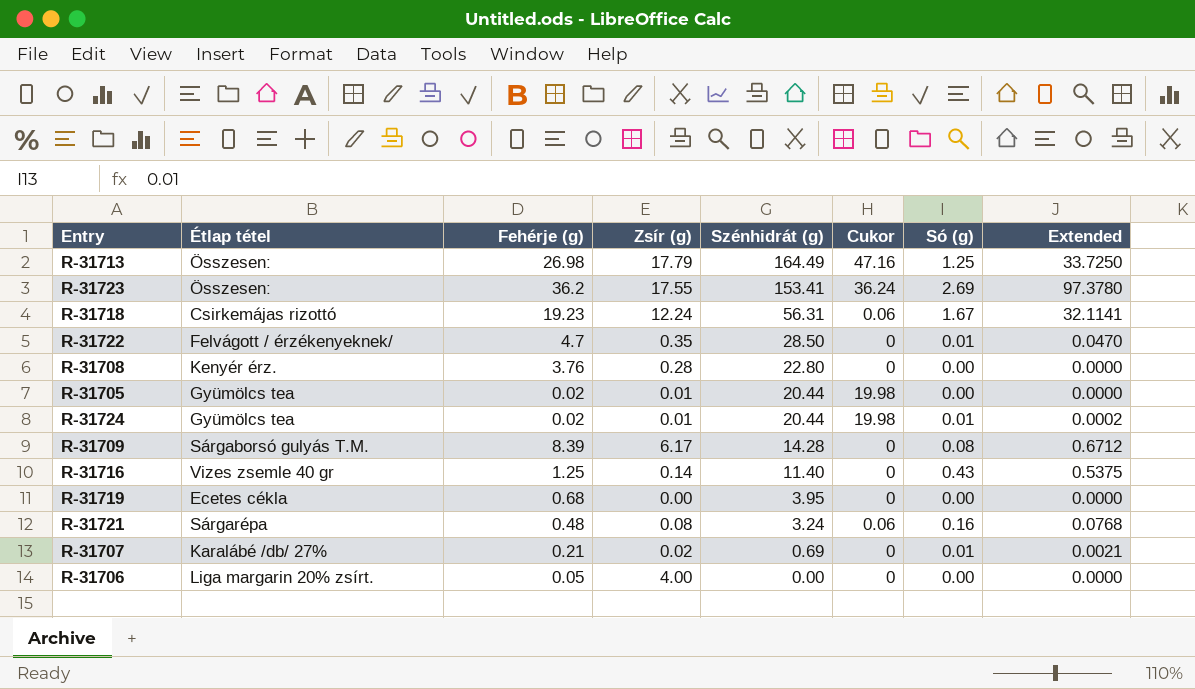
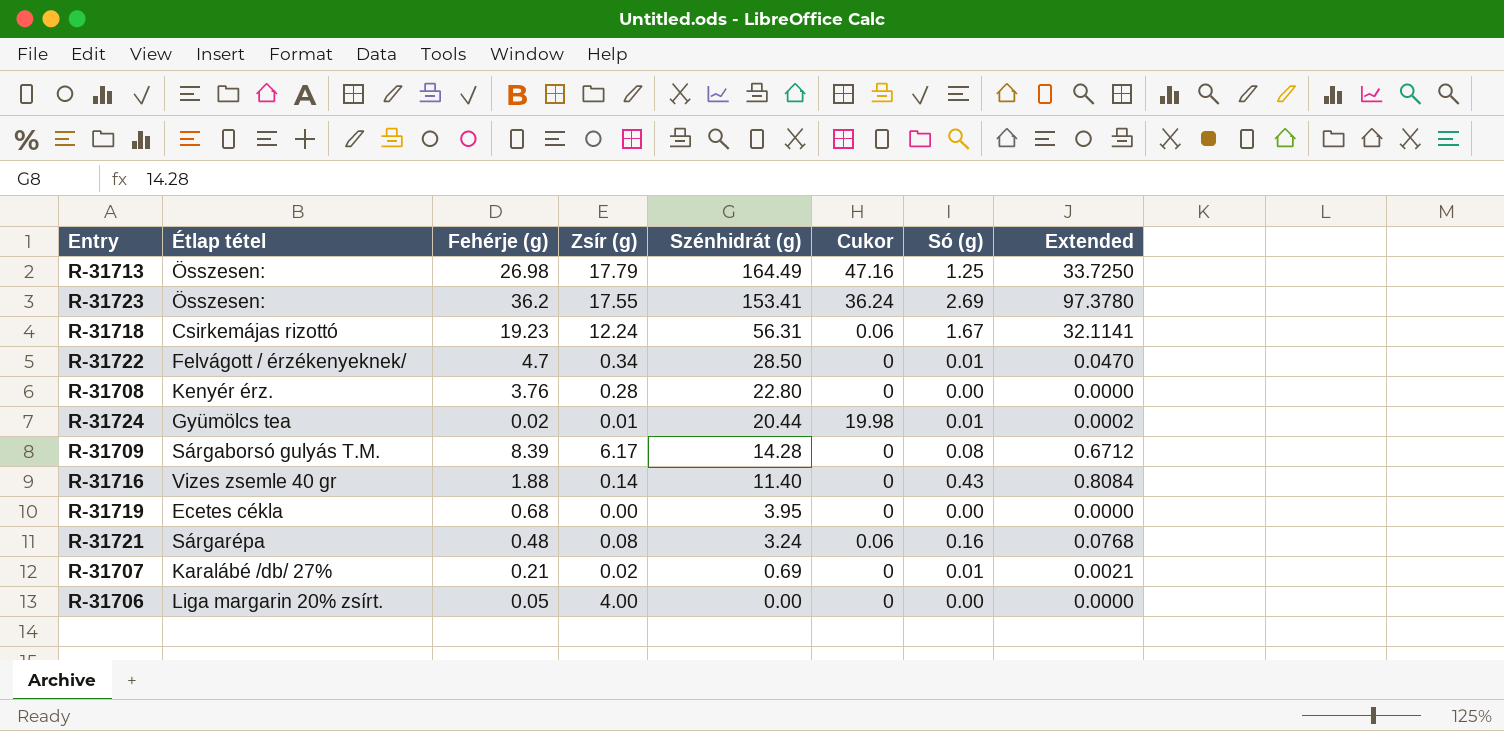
row R-31705: Gyümölcs tea | 0.02 | 0.01 | 20.44 | 19.98 | 0.00 | 0.0000 -> none
R-31722 | Zsír (g): 0.35 -> 0.34
R-31716 | Fehérje (g): 1.25 -> 1.88
R-31716 | Extended: 0.5375 -> 0.8084

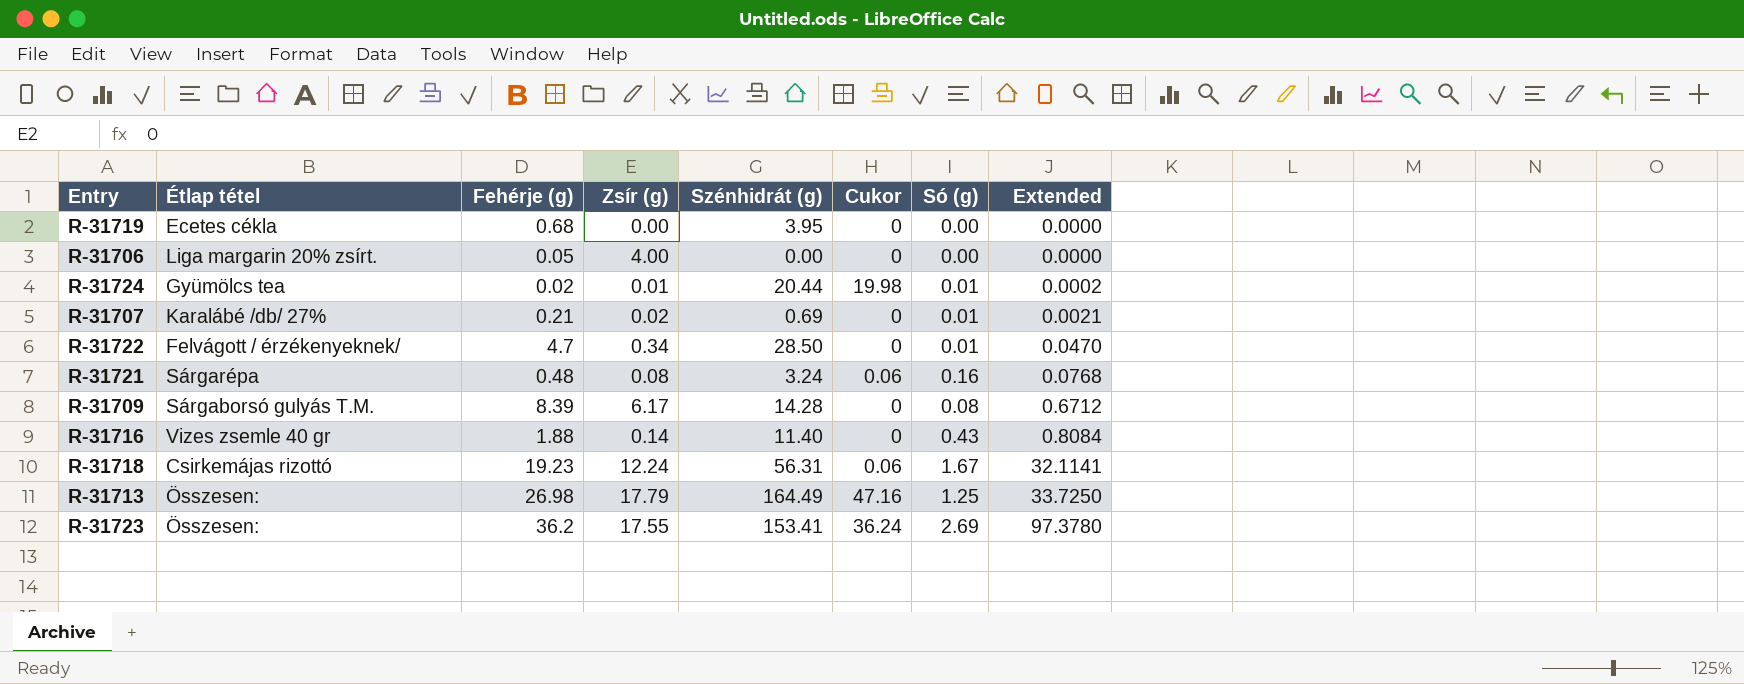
row order: Szénhidrát (g) descending -> Extended ascending
row R-31708: Kenyér érz. | 3.76 | 0.28 | 22.80 | 0 | 0.00 | 0.0000 -> none

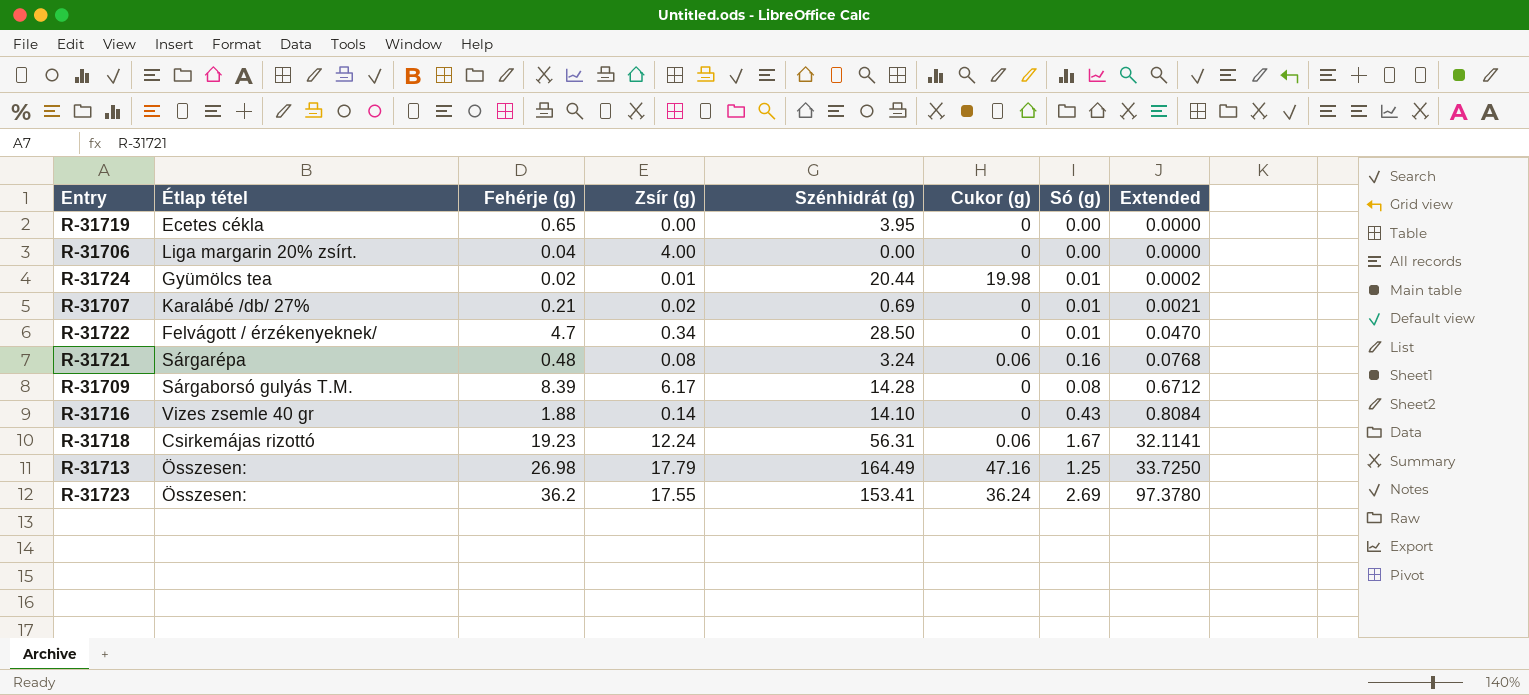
column name: Cukor -> Cukor (g)
R-31719 | Fehérje (g): 0.68 -> 0.65
R-31706 | Fehérje (g): 0.05 -> 0.04
R-31716 | Szénhidrát (g): 11.40 -> 14.10

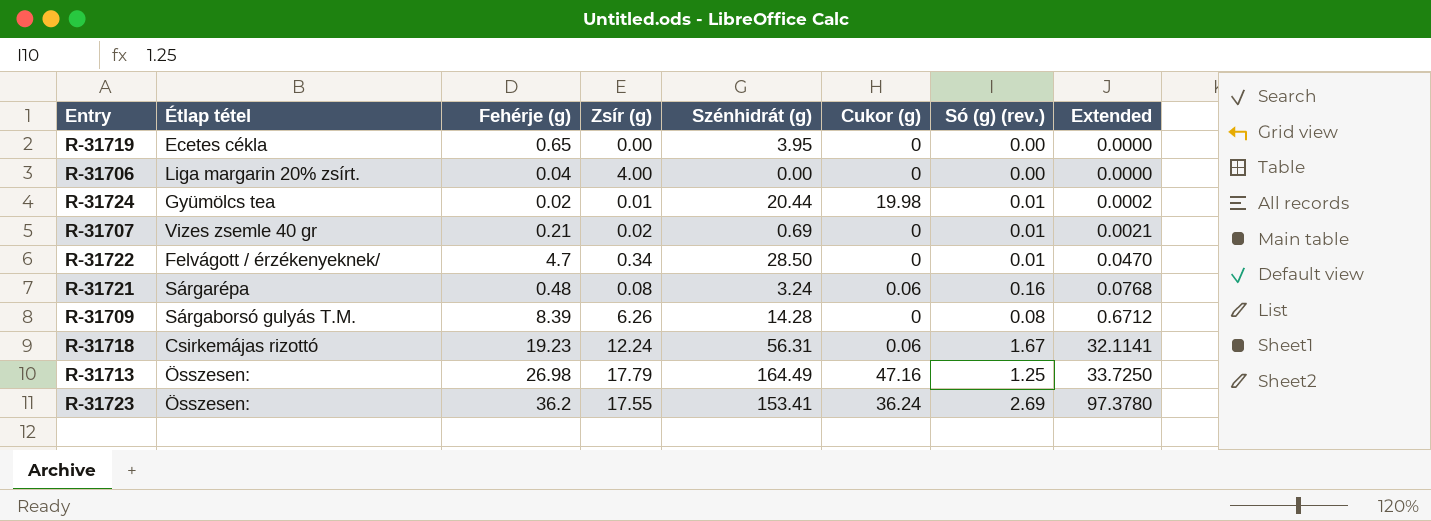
column name: Só (g) -> Só (g) (rev.)
row R-31716: Vizes zsemle 40 gr | 1.88 | 0.14 | 14.10 | 0 | 0.43 | 0.8084 -> none
R-31707 | Étlap tétel: Karalábé /db/ 27% -> Vizes zsemle 40 gr
R-31709 | Zsír (g): 6.17 -> 6.26

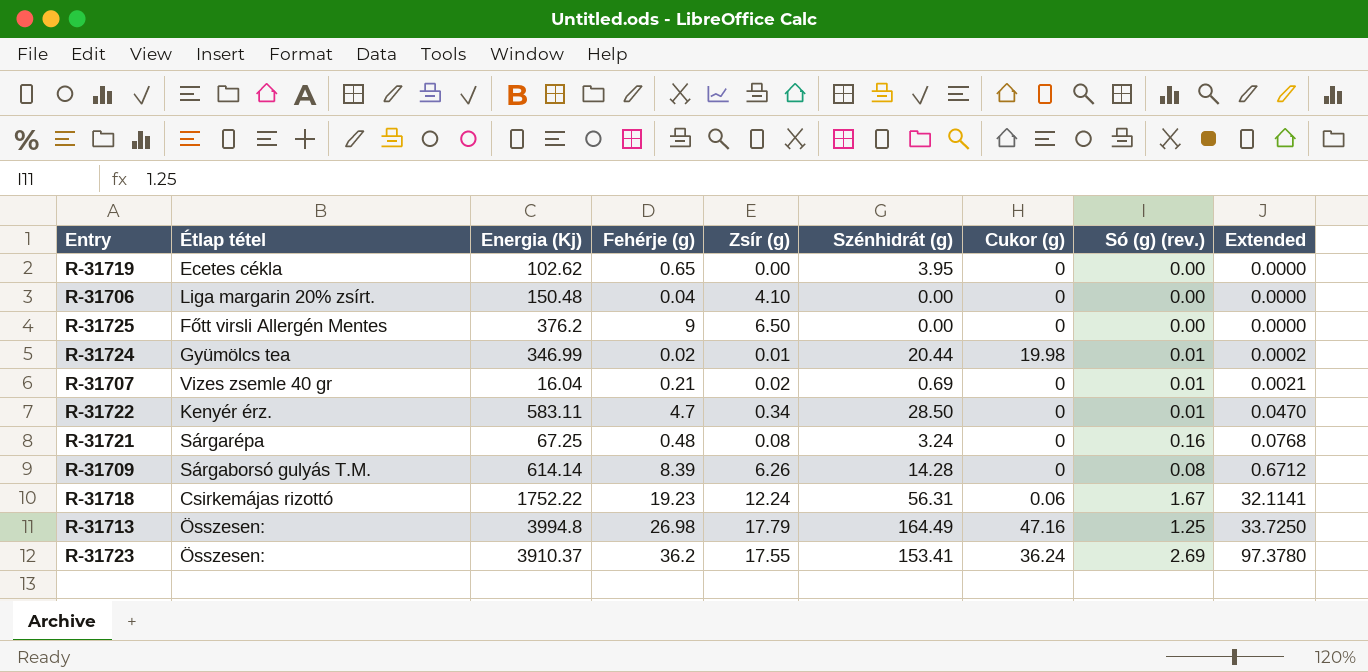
column Energia (Kj) | position: none -> 3
R-31706 | Zsír (g): 4.00 -> 4.10
row R-31725: none -> Főtt virsli Allergén Mentes | 376.2 | 9 | 6.50 | 0.00 | 0 | 0.00 | 0.0000
R-31722 | Étlap tétel: Felvágott / érzékenyeknek/ -> Kenyér érz.
R-31721 | Cukor (g): 0.06 -> 0

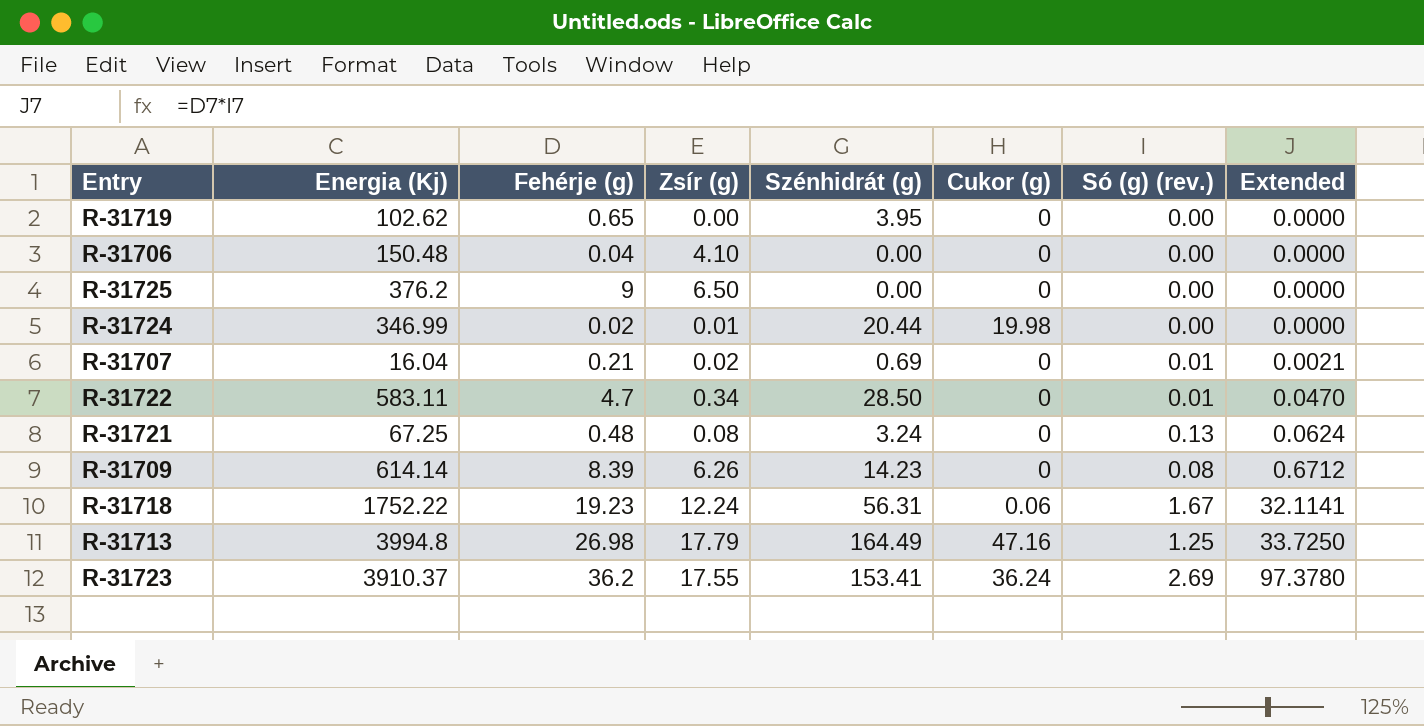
column Étlap tétel | position: 2 -> none
R-31724 | Só (g) (rev.): 0.01 -> 0.00
R-31724 | Extended: 0.0002 -> 0.0000
R-31721 | Só (g) (rev.): 0.16 -> 0.13
R-31721 | Extended: 0.0768 -> 0.0624
R-31709 | Szénhidrát (g): 14.28 -> 14.23

